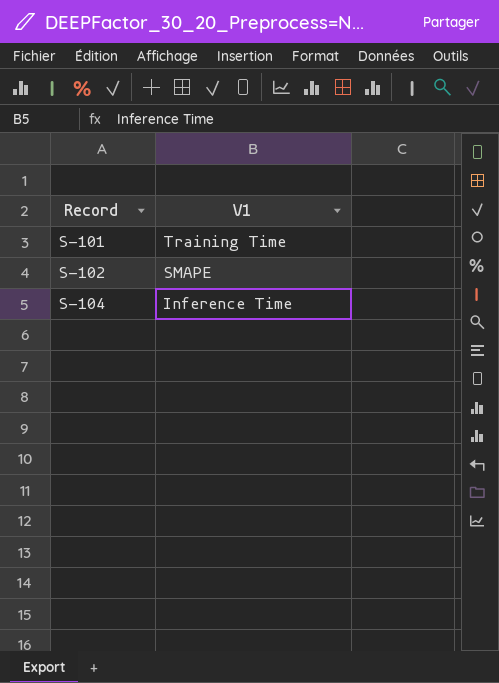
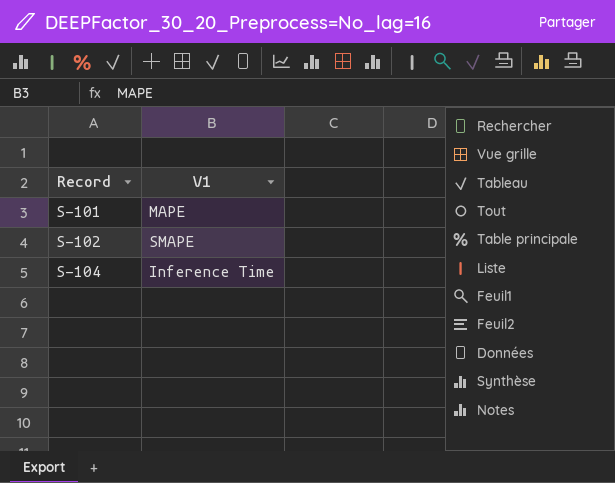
S-101 | V1: Training Time -> MAPE

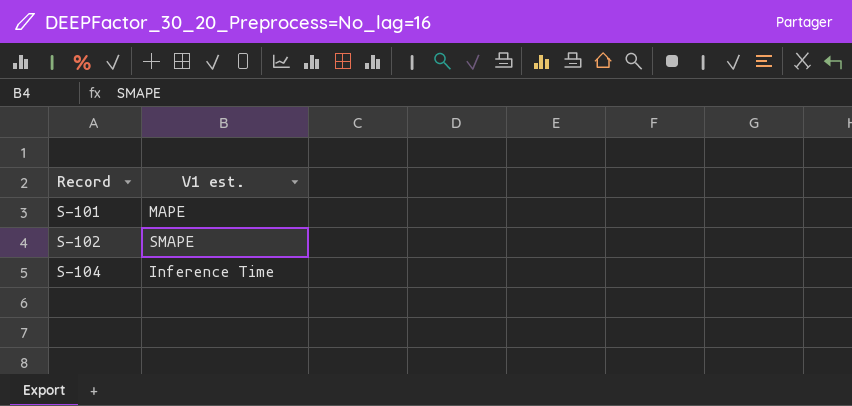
column name: V1 -> V1 est.

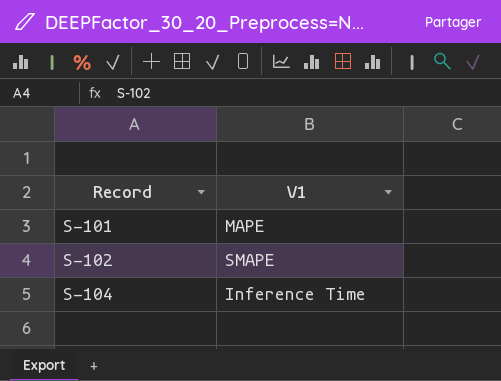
column name: V1 est. -> V1

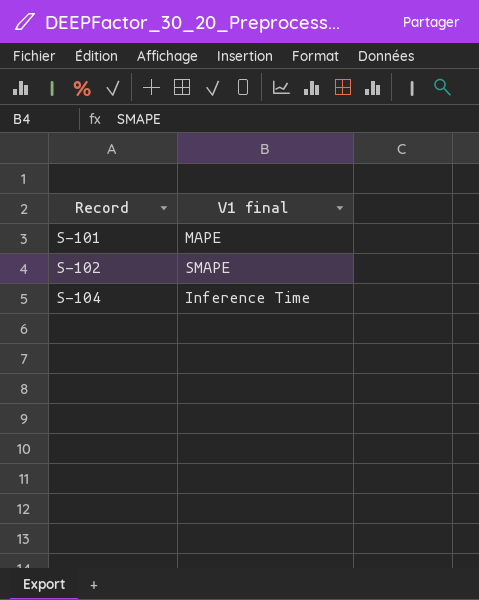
column name: V1 -> V1 final

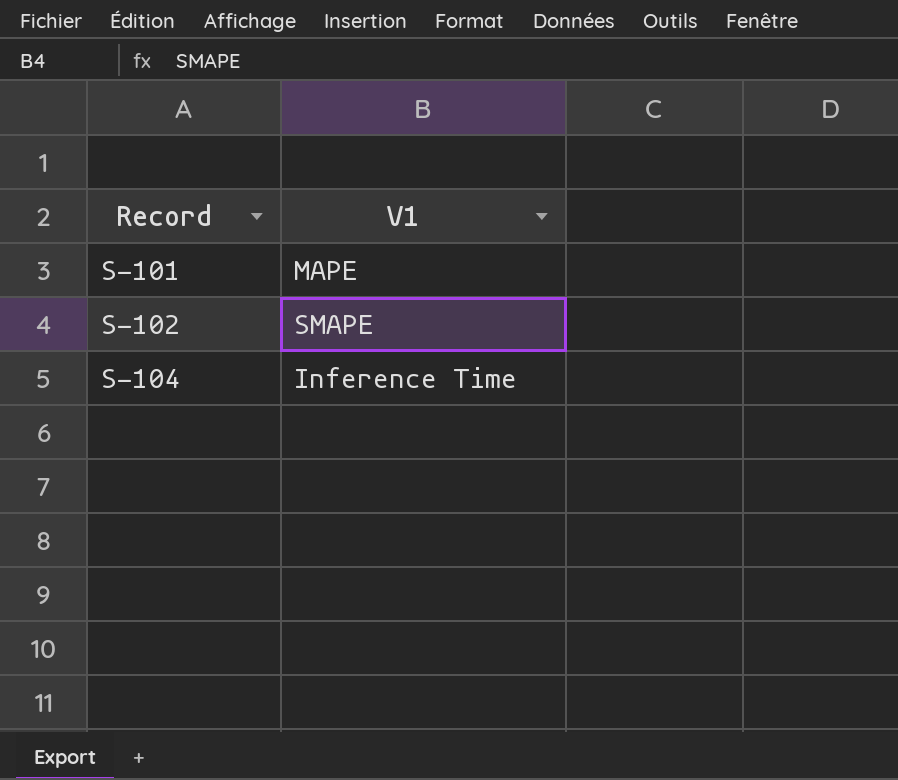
column name: V1 final -> V1

